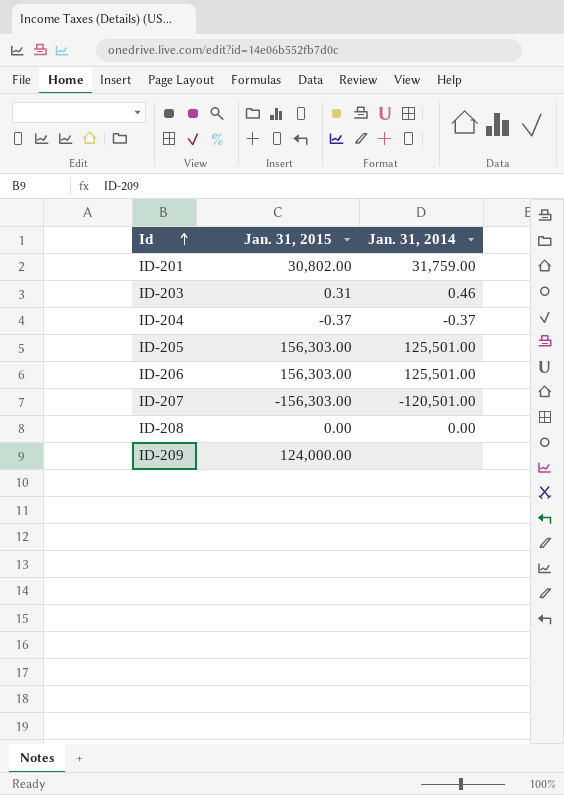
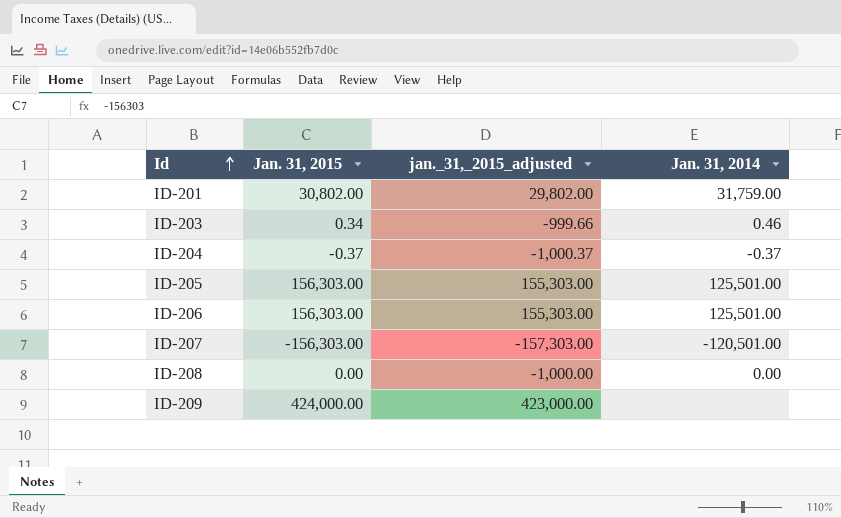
column jan._31,_2015_adjusted | formula: none -> [Jan. 31, 2015] - 1000
ID-203 | Jan. 31, 2015: 0.31 -> 0.34
ID-209 | Jan. 31, 2015: 124,000.00 -> 424,000.00

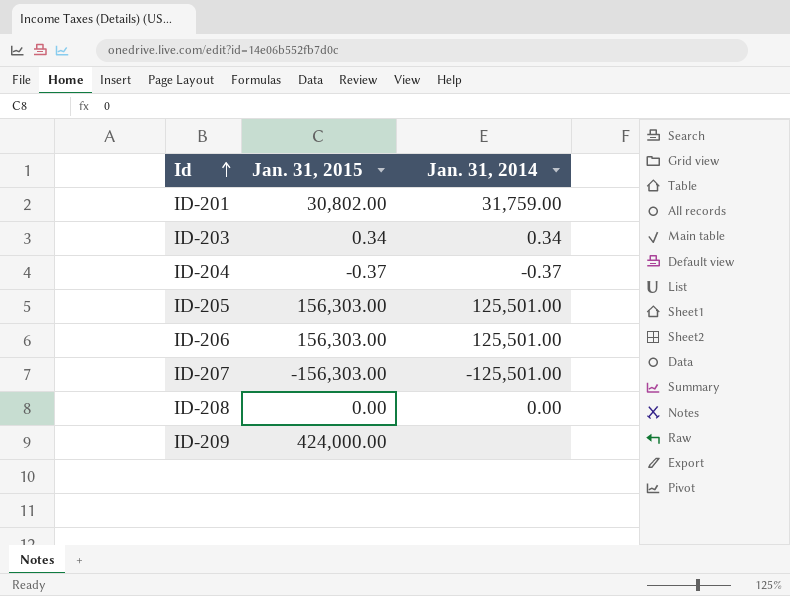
column jan._31,_2015_adjusted | formula: [Jan. 31, 2015] - 1000 -> none
ID-203 | Jan. 31, 2014: 0.46 -> 0.34
ID-207 | Jan. 31, 2014: -120,501.00 -> -125,501.00

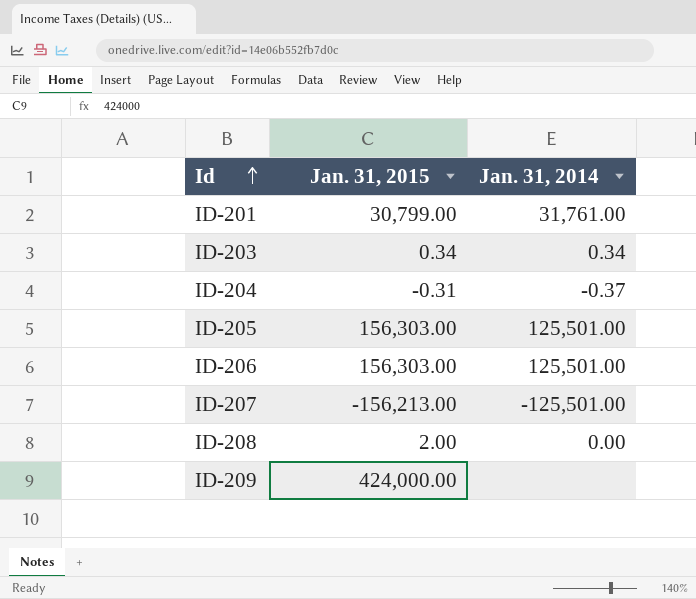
ID-201 | Jan. 31, 2015: 30,802.00 -> 30,799.00
ID-201 | Jan. 31, 2014: 31,759.00 -> 31,761.00
ID-204 | Jan. 31, 2015: -0.37 -> -0.31
ID-207 | Jan. 31, 2015: -156,303.00 -> -156,213.00
ID-208 | Jan. 31, 2015: 0.00 -> 2.00

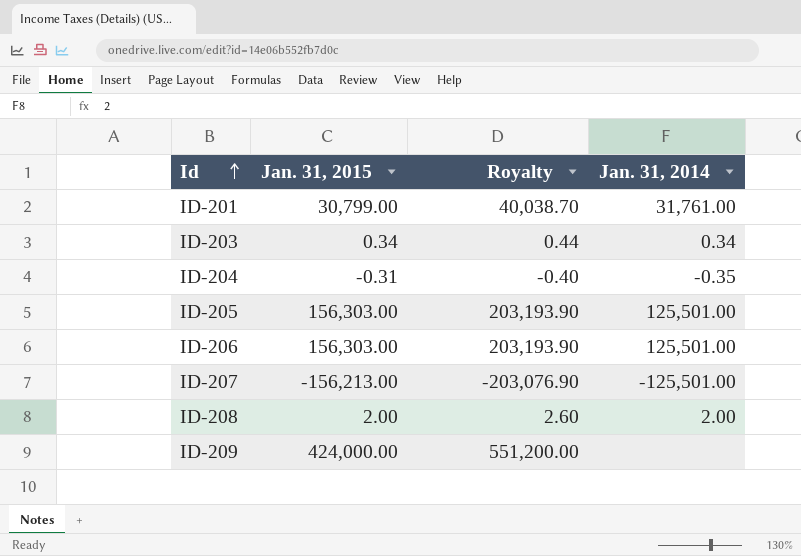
column Royalty | formula: none -> [Jan. 31, 2015] * 1.3
ID-204 | Jan. 31, 2014: -0.37 -> -0.35
ID-208 | Jan. 31, 2014: 0.00 -> 2.00

